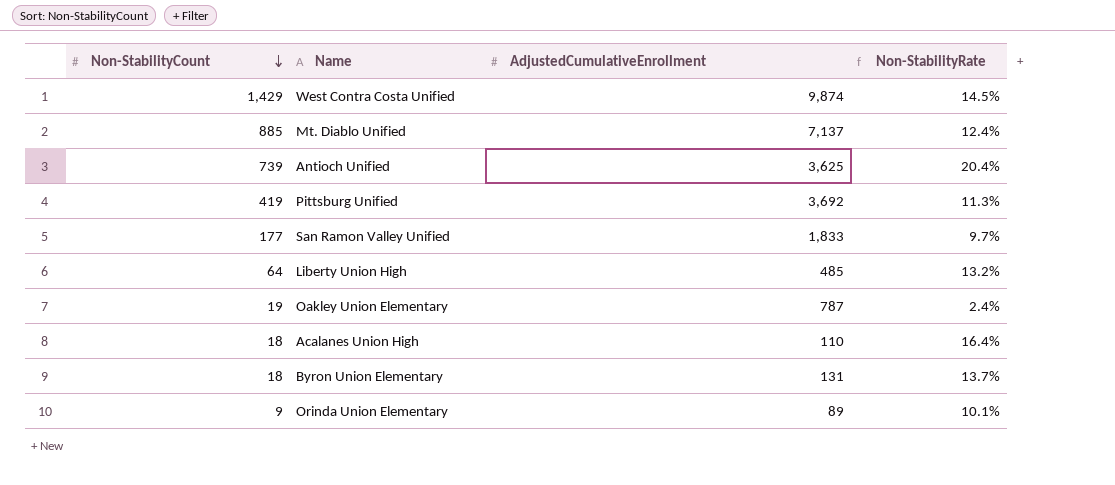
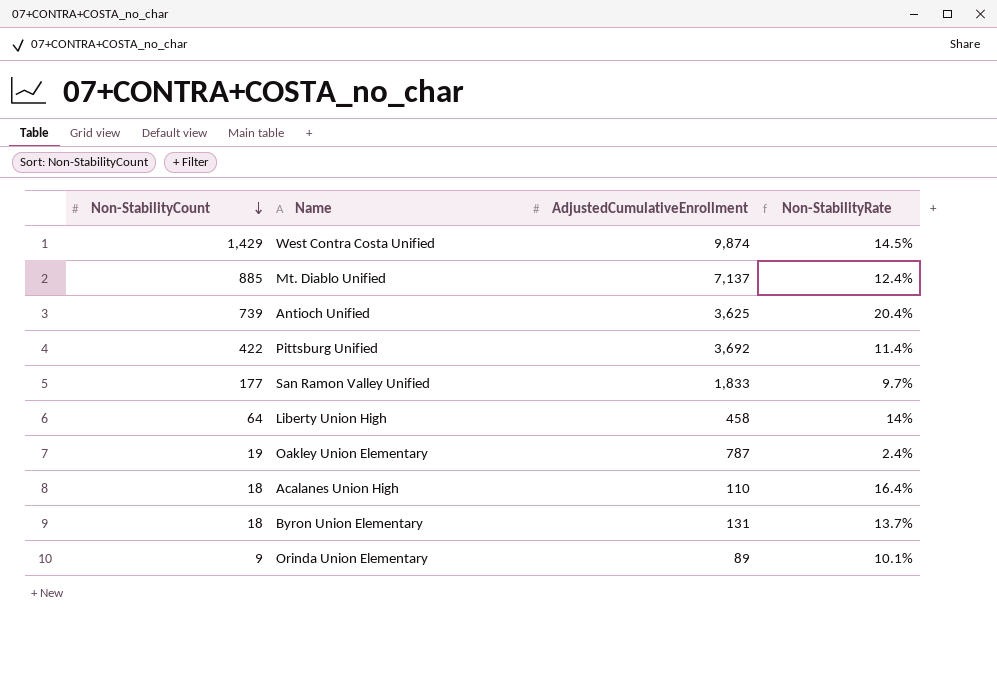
Pittsburg Unified | Non-StabilityCount: 419 -> 422
Pittsburg Unified | Non-StabilityRate: 11.3% -> 11.4%
Liberty Union High | AdjustedCumulativeEnrollment: 485 -> 458
Liberty Union High | Non-StabilityRate: 13.2% -> 14%

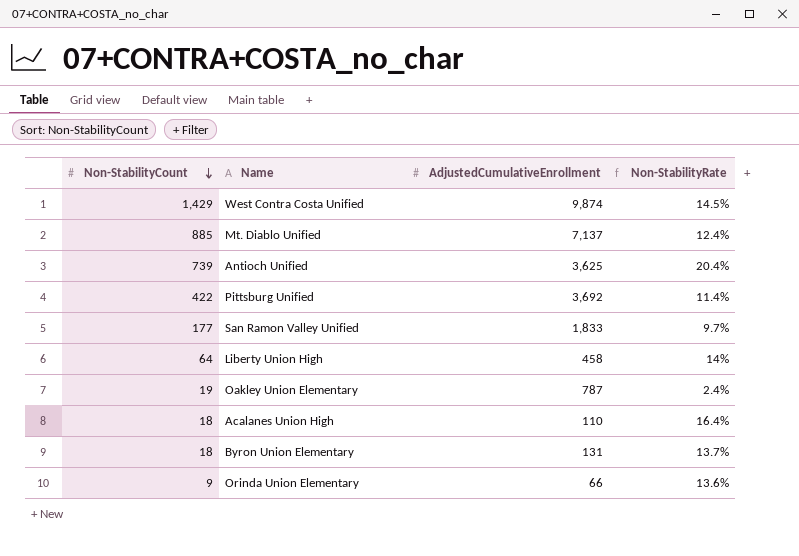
Orinda Union Elementary | AdjustedCumulativeEnrollment: 89 -> 66
Orinda Union Elementary | Non-StabilityRate: 10.1% -> 13.6%

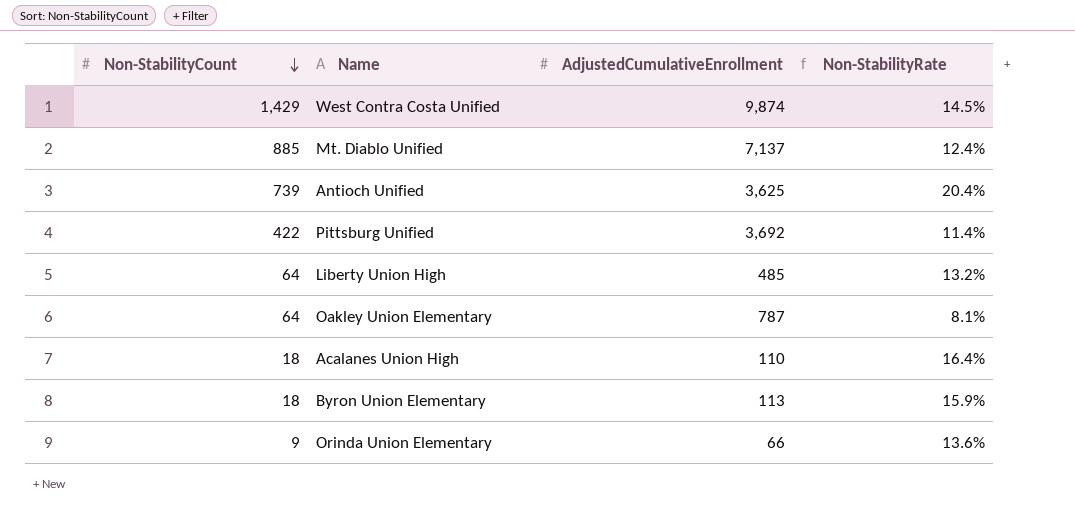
row San Ramon Valley Unified: 177 | 1,833 | 9.7% -> none
Liberty Union High | AdjustedCumulativeEnrollment: 458 -> 485
Liberty Union High | Non-StabilityRate: 14% -> 13.2%
Oakley Union Elementary | Non-StabilityCount: 19 -> 64
Oakley Union Elementary | Non-StabilityRate: 2.4% -> 8.1%
Byron Union Elementary | AdjustedCumulativeEnrollment: 131 -> 113
Byron Union Elementary | Non-StabilityRate: 13.7% -> 15.9%

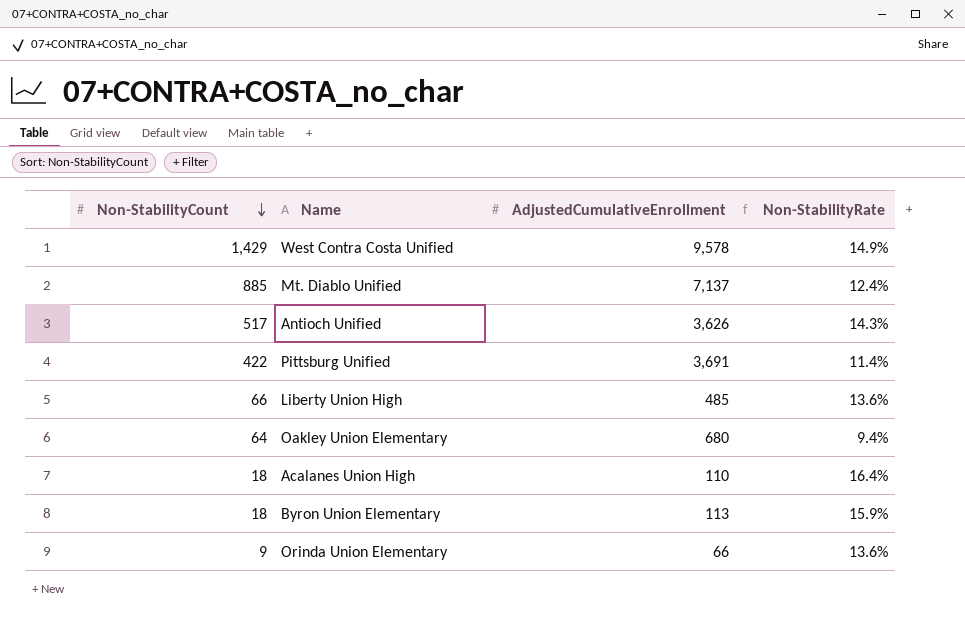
West Contra Costa Unified | AdjustedCumulativeEnrollment: 9,874 -> 9,578
West Contra Costa Unified | Non-StabilityRate: 14.5% -> 14.9%
Antioch Unified | Non-StabilityCount: 739 -> 517
Antioch Unified | AdjustedCumulativeEnrollment: 3,625 -> 3,626
Antioch Unified | Non-StabilityRate: 20.4% -> 14.3%
Pittsburg Unified | AdjustedCumulativeEnrollment: 3,692 -> 3,691
Liberty Union High | Non-StabilityCount: 64 -> 66
Liberty Union High | Non-StabilityRate: 13.2% -> 13.6%
Oakley Union Elementary | AdjustedCumulativeEnrollment: 787 -> 680
Oakley Union Elementary | Non-StabilityRate: 8.1% -> 9.4%

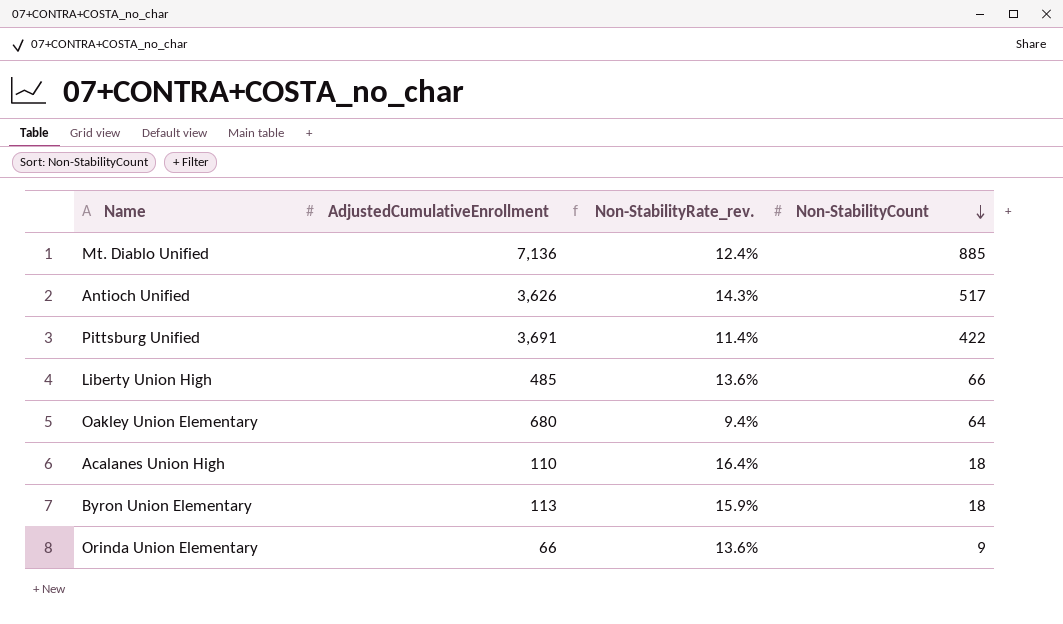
column name: Non-StabilityRate -> Non-StabilityRate_rev.
column Non-StabilityCount | position: 1 -> 4
row West Contra Costa Unified: 1,429 | 9,578 | 14.9% -> none
Mt. Diablo Unified | AdjustedCumulativeEnrollment: 7,137 -> 7,136

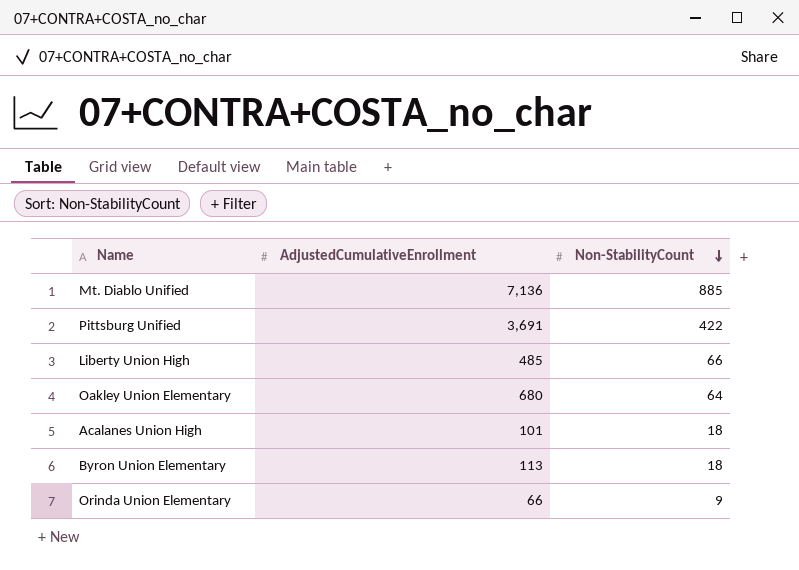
column Non-StabilityRate_rev. | formula: [Non-StabilityCount] / [AdjustedCumulativeEnrollment] -> none
row Antioch Unified: 3,626 | 14.3% | 517 -> none
Acalanes Union High | AdjustedCumulativeEnrollment: 110 -> 101

